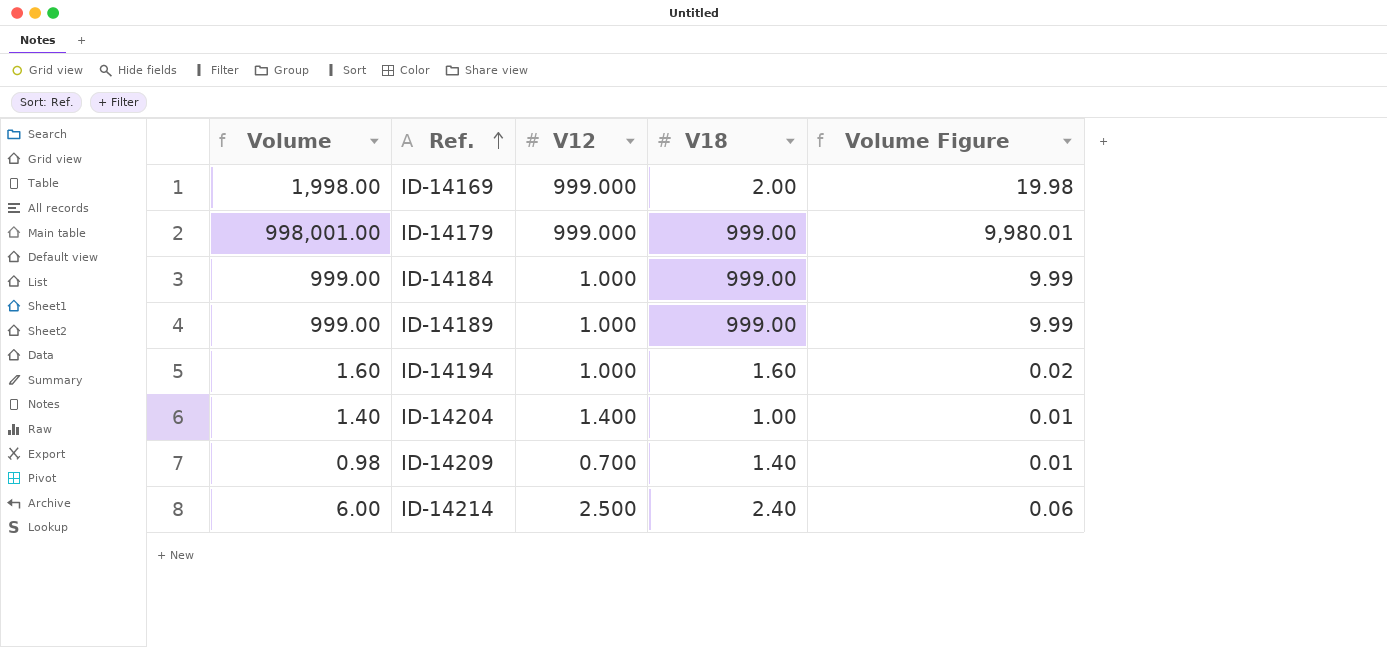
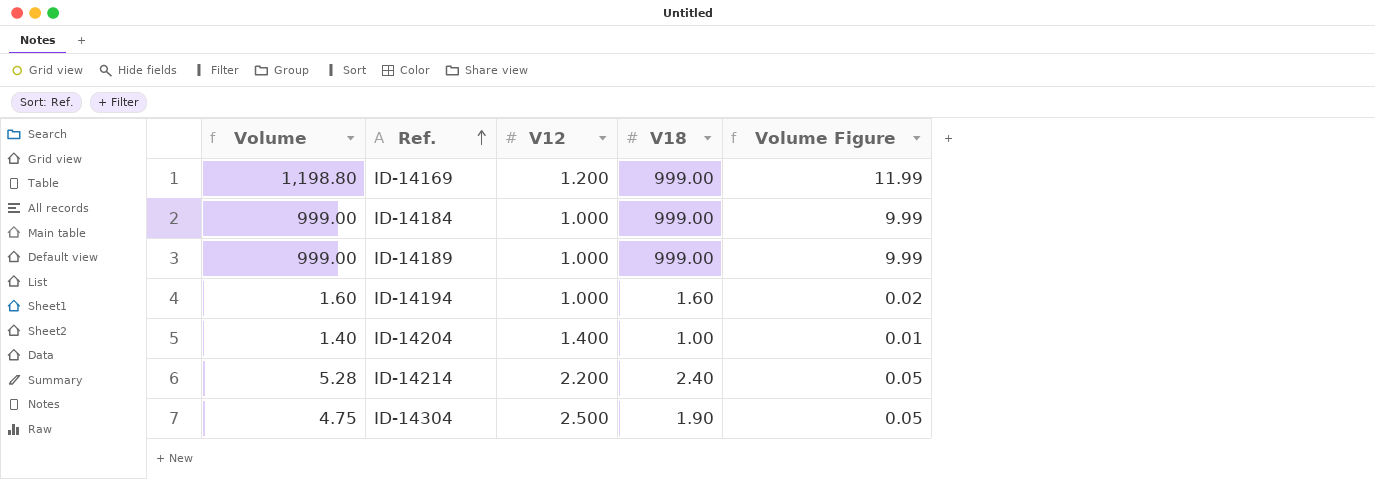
row ID-14179: 998,001.00 | 999.000 | 999.00 | 9,980.01 -> none
row ID-14209: 0.98 | 0.700 | 1.40 | 0.01 -> none
ID-14169 | Volume: 1,998.00 -> 1,198.80
ID-14169 | V12: 999.000 -> 1.200
ID-14169 | V18: 2.00 -> 999.00
ID-14169 | Volume Figure: 19.98 -> 11.99
ID-14214 | Volume: 6.00 -> 5.28
ID-14214 | V12: 2.500 -> 2.200
ID-14214 | Volume Figure: 0.06 -> 0.05
row ID-14304: none -> 4.75 | 2.500 | 1.90 | 0.05

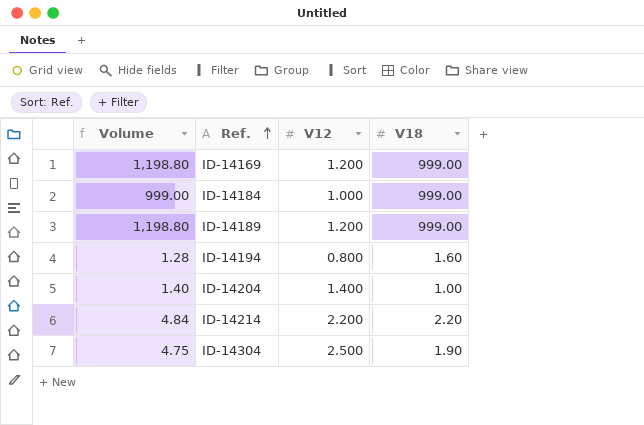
column Volume Figure | formula: [Volume] * 0.01 -> none
ID-14189 | Volume: 999.00 -> 1,198.80
ID-14189 | V12: 1.000 -> 1.200
ID-14194 | Volume: 1.60 -> 1.28
ID-14194 | V12: 1.000 -> 0.800
ID-14214 | Volume: 5.28 -> 4.84
ID-14214 | V18: 2.40 -> 2.20

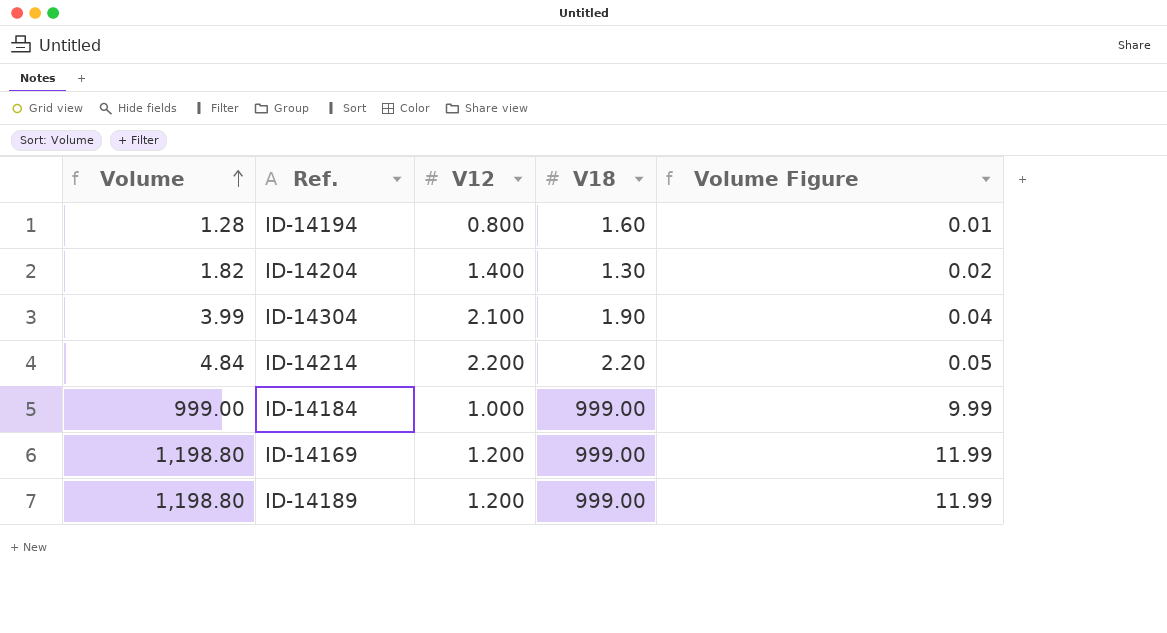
row order: Ref. ascending -> Volume ascending
column Volume Figure | formula: none -> [Volume] * 0.01
ID-14204 | Volume: 1.40 -> 1.82
ID-14204 | V18: 1.00 -> 1.30
ID-14304 | Volume: 4.75 -> 3.99
ID-14304 | V12: 2.500 -> 2.100

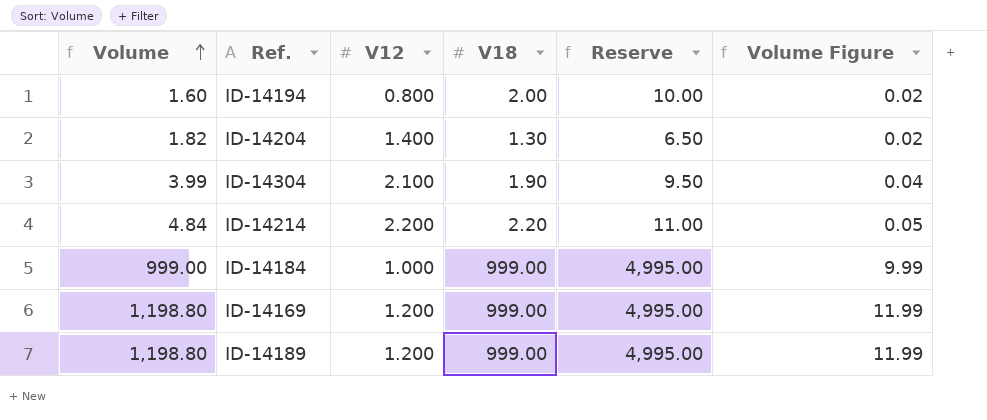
column Reserve | formula: none -> [V18] * 5
ID-14194 | Volume: 1.28 -> 1.60
ID-14194 | V18: 1.60 -> 2.00
ID-14194 | Volume Figure: 0.01 -> 0.02

